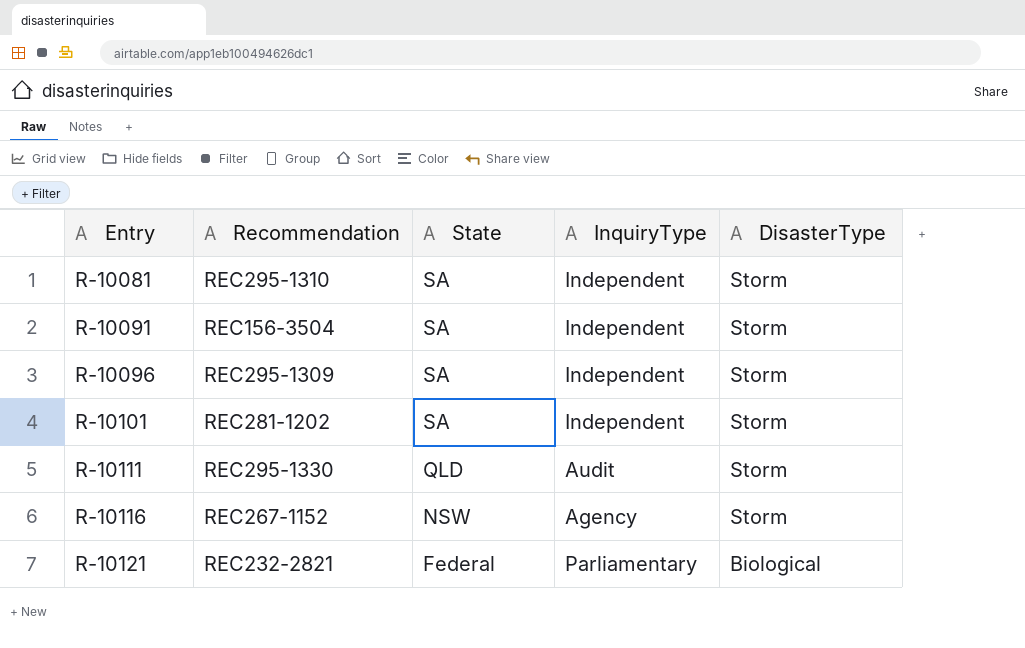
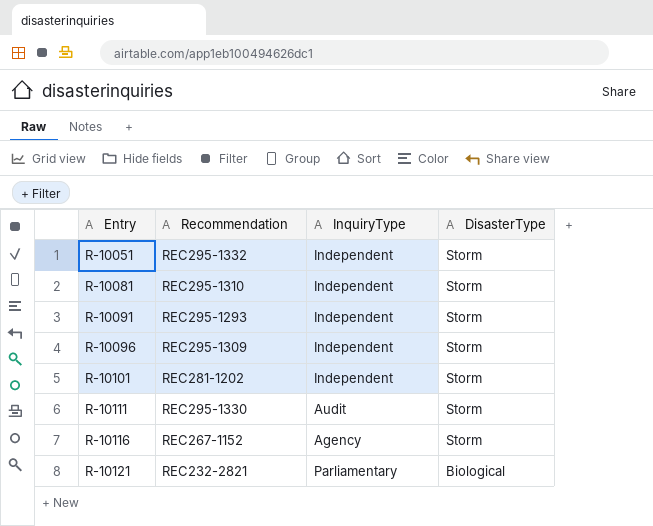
column State | position: 3 -> none
row R-10051: none -> REC295-1332 | Independent | Storm
R-10091 | Recommendation: REC156-3504 -> REC295-1293

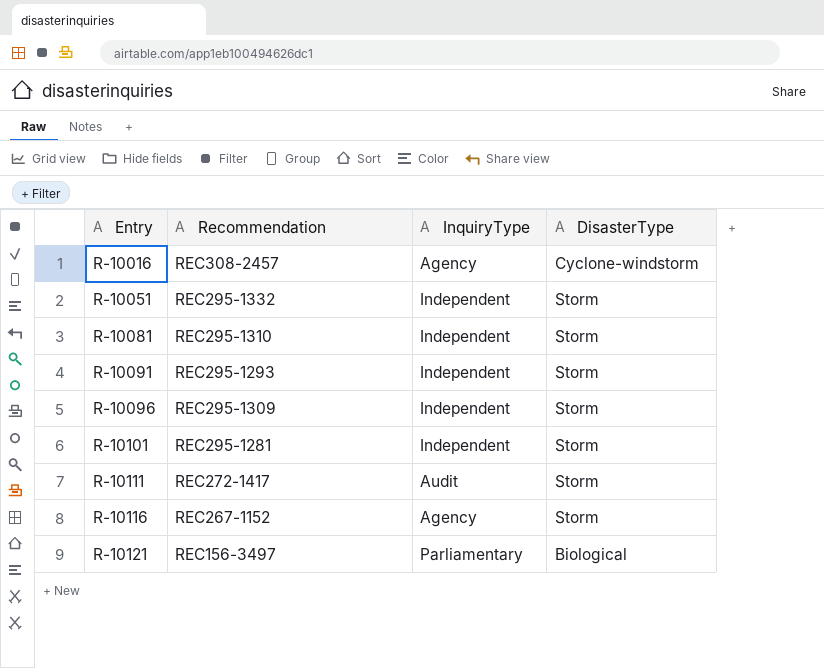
row R-10016: none -> REC308-2457 | Agency | Cyclone-windstorm
R-10101 | Recommendation: REC281-1202 -> REC295-1281
R-10111 | Recommendation: REC295-1330 -> REC272-1417
R-10121 | Recommendation: REC232-2821 -> REC156-3497

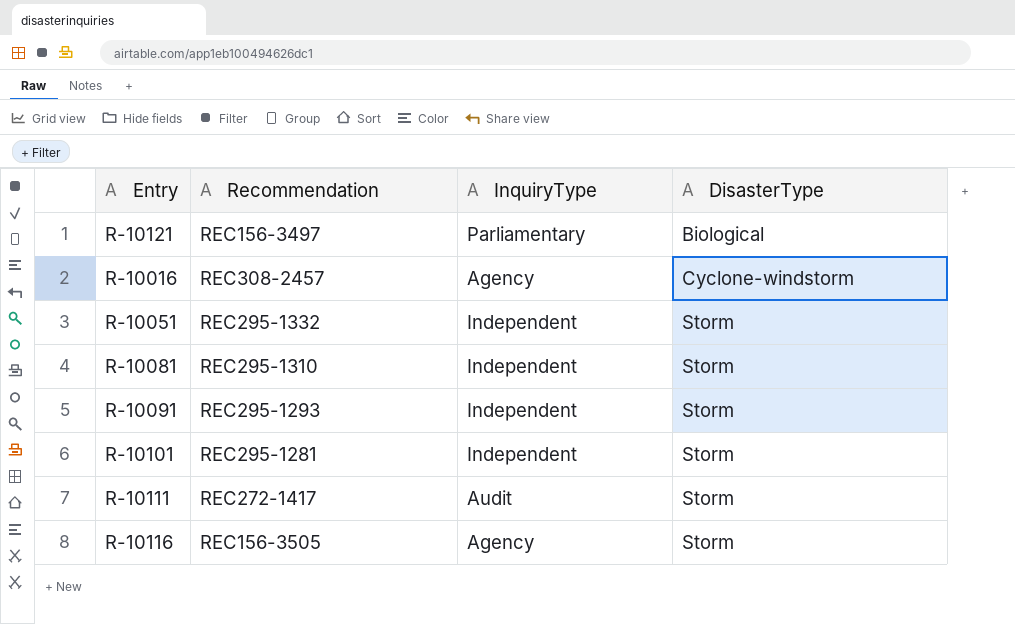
row order: Entry ascending -> DisasterType ascending
row R-10096: REC295-1309 | Independent | Storm -> none
R-10116 | Recommendation: REC267-1152 -> REC156-3505

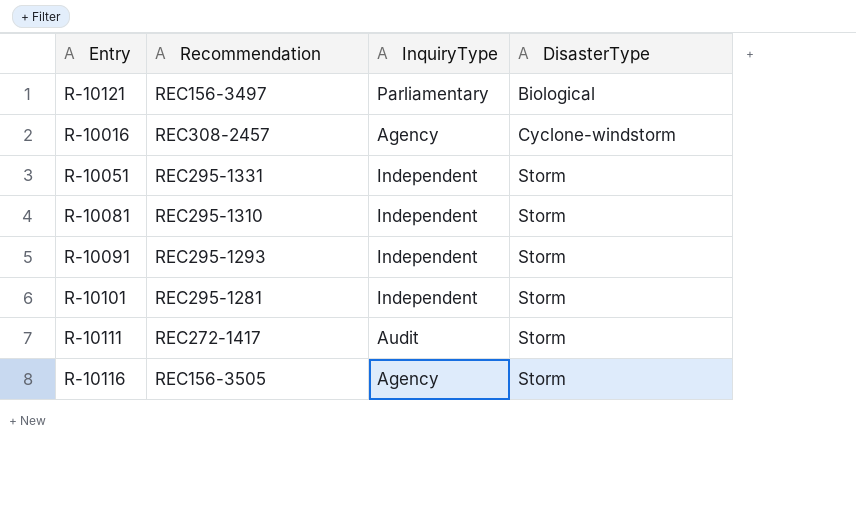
R-10051 | Recommendation: REC295-1332 -> REC295-1331

